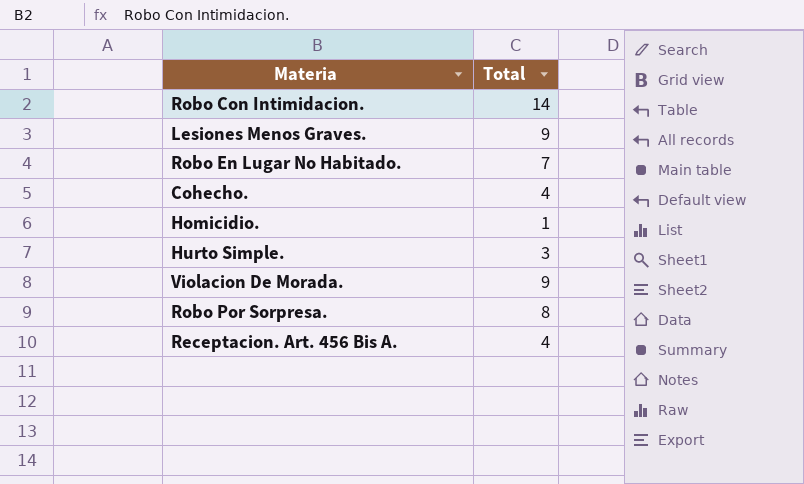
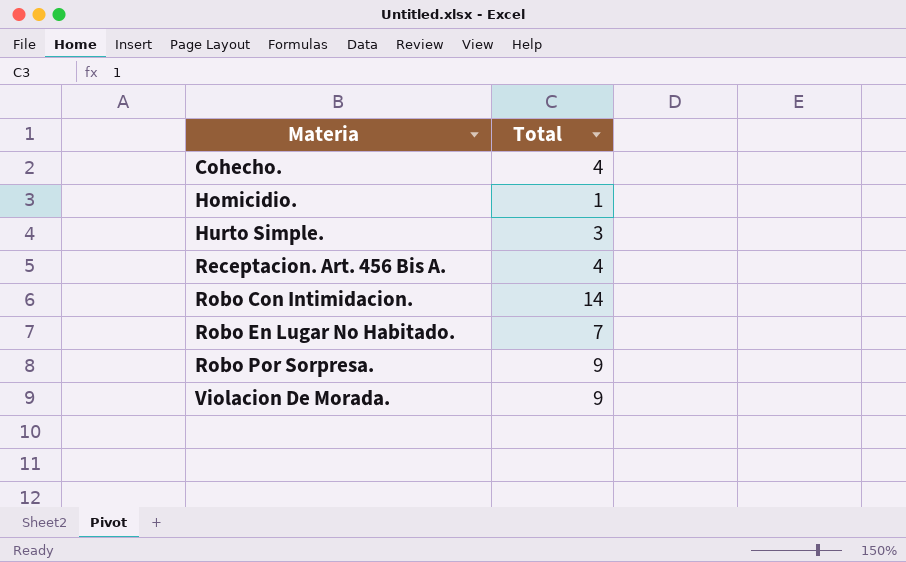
row order: none -> Materia ascending
row Lesiones Menos Graves.: 9 -> none
Robo Por Sorpresa. | Total: 8 -> 9

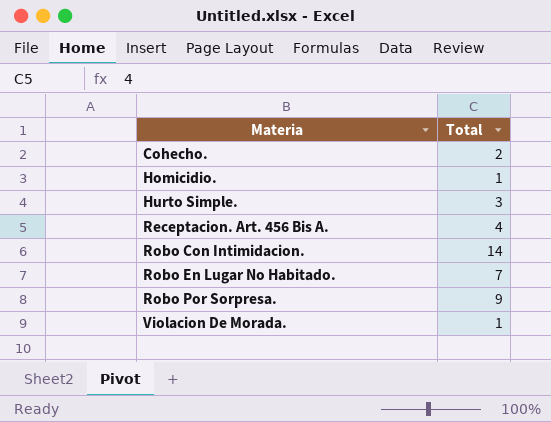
Cohecho. | Total: 4 -> 2
Violacion De Morada. | Total: 9 -> 1

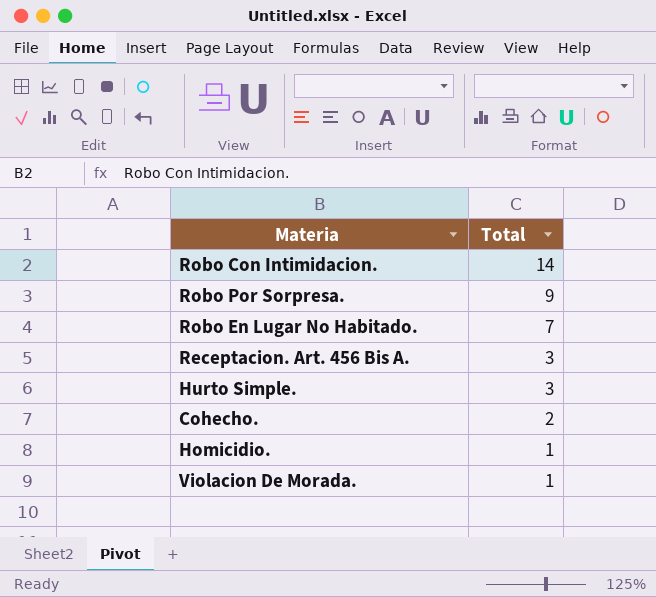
row order: Materia ascending -> Total descending
Receptacion. Art. 456 Bis A. | Total: 4 -> 3

